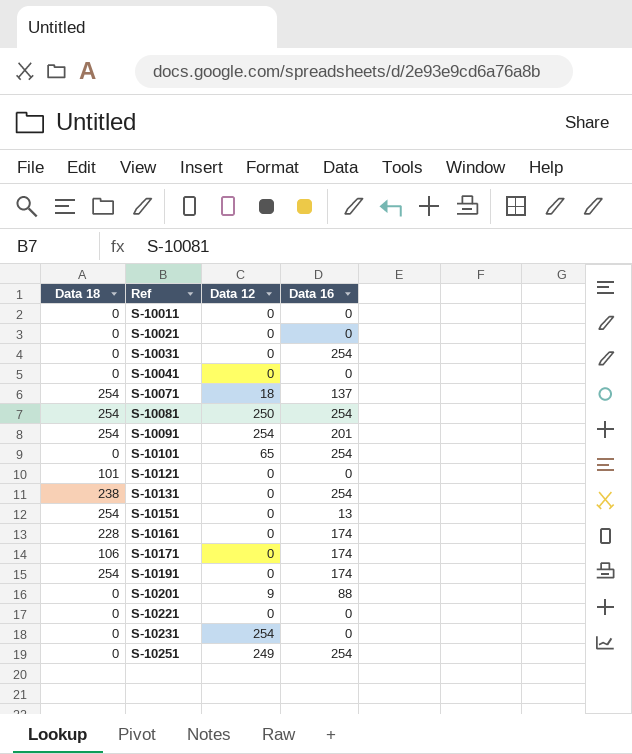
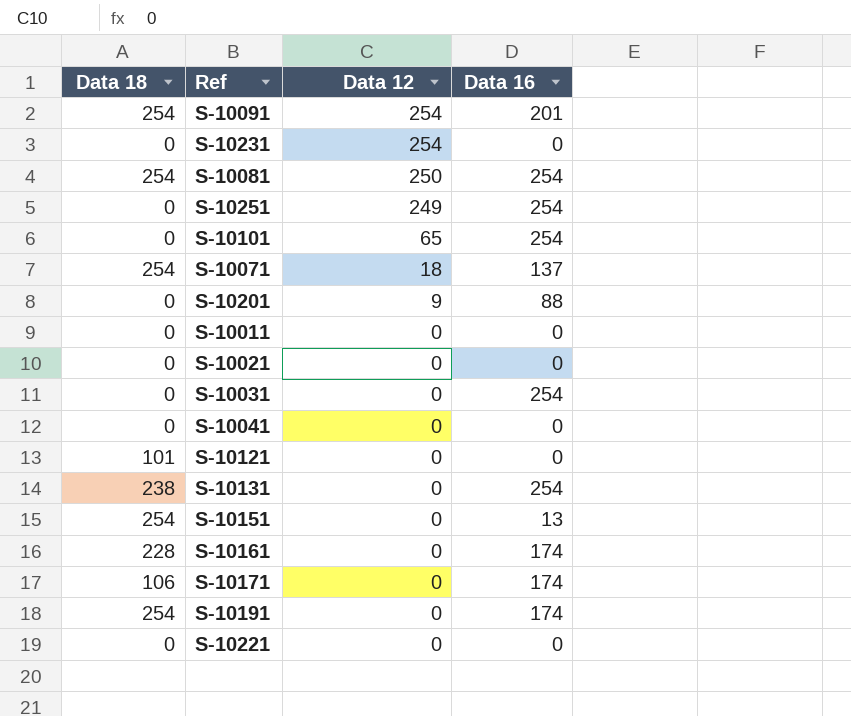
row order: Ref ascending -> Data 12 descending

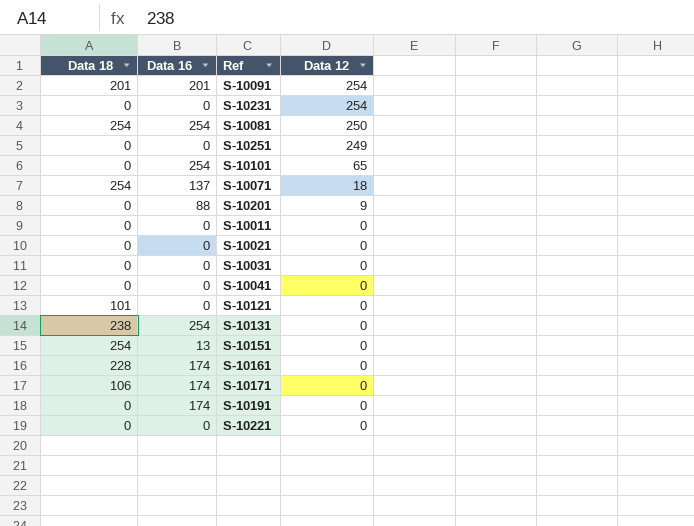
column Data 16 | position: 4 -> 2
S-10091 | Data 18: 254 -> 201
S-10251 | Data 16: 254 -> 0
S-10031 | Data 16: 254 -> 0
S-10191 | Data 18: 254 -> 0

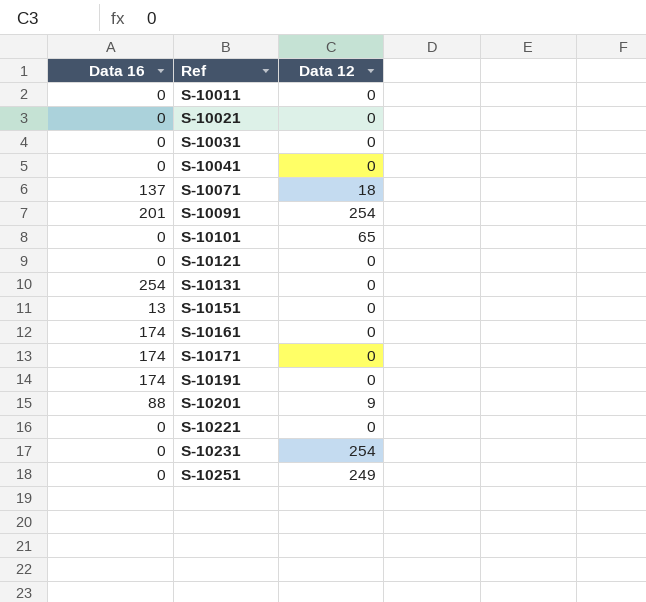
row order: Data 12 descending -> Ref ascending
column Data 18 | position: 1 -> none
row S-10081: 254 | 254 | 250 -> none
S-10101 | Data 16: 254 -> 0

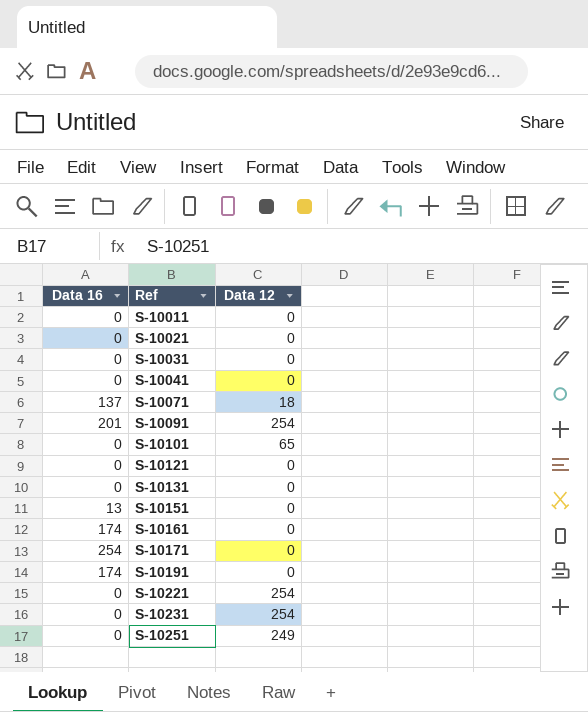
row S-10201: 88 | 9 -> none
S-10131 | Data 16: 254 -> 0
S-10171 | Data 16: 174 -> 254
S-10221 | Data 12: 0 -> 254

